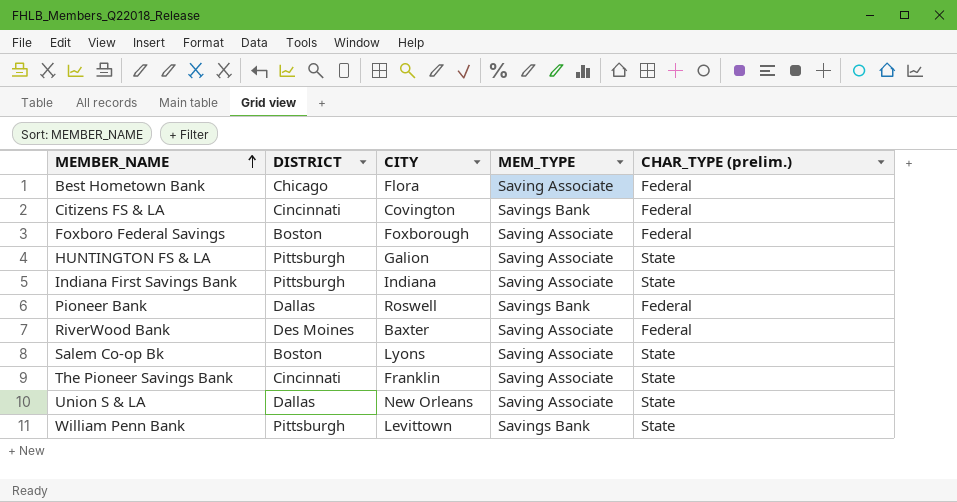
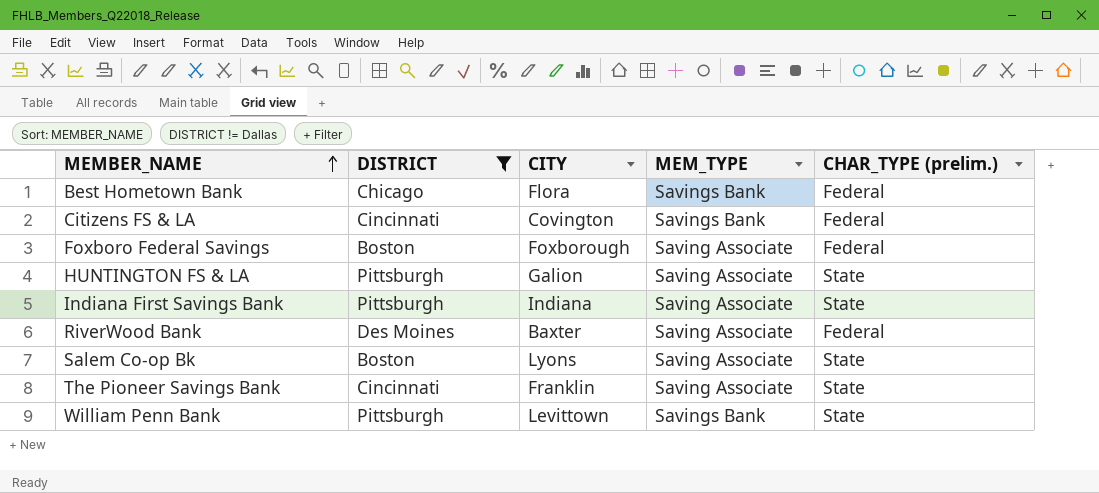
filter: none -> DISTRICT != Dallas
Best Hometown Bank | MEM_TYPE: Saving Associate -> Savings Bank

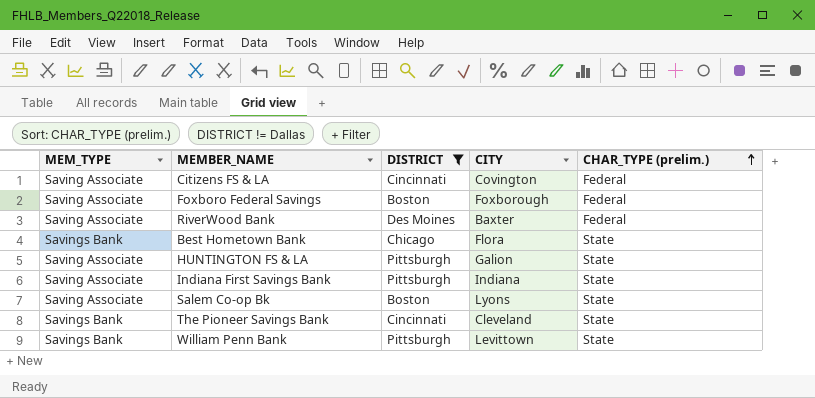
row order: MEMBER_NAME ascending -> CHAR_TYPE (prelim.) ascending
column MEM_TYPE | position: 4 -> 1
Citizens FS & LA | MEM_TYPE: Savings Bank -> Saving Associate
Best Hometown Bank | CHAR_TYPE (prelim.): Federal -> State
The Pioneer Savings Bank | MEM_TYPE: Saving Associate -> Savings Bank
The Pioneer Savings Bank | CITY: Franklin -> Cleveland

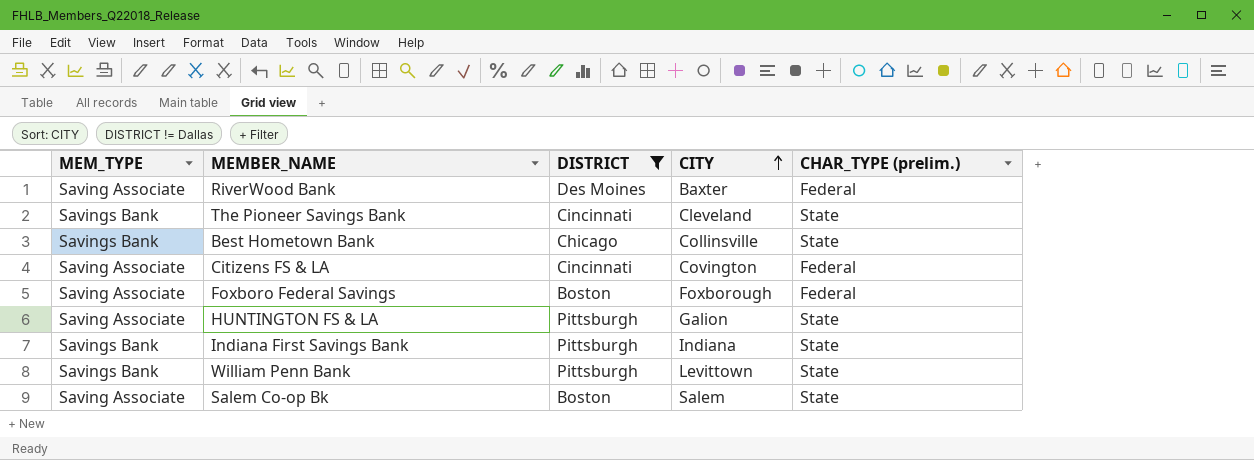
row order: CHAR_TYPE (prelim.) ascending -> CITY ascending
Best Hometown Bank | CITY: Flora -> Collinsville
Indiana First Savings Bank | MEM_TYPE: Saving Associate -> Savings Bank
Salem Co-op Bk | CITY: Lyons -> Salem

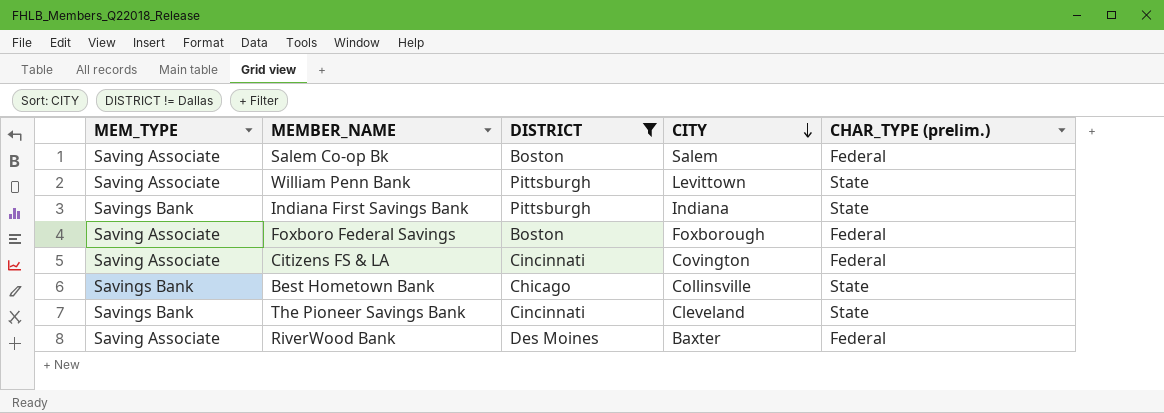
row order: CITY ascending -> CITY descending
row HUNTINGTON FS & LA: Saving Associate | Pittsburgh | Galion | State -> none
Salem Co-op Bk | CHAR_TYPE (prelim.): State -> Federal
William Penn Bank | MEM_TYPE: Savings Bank -> Saving Associate

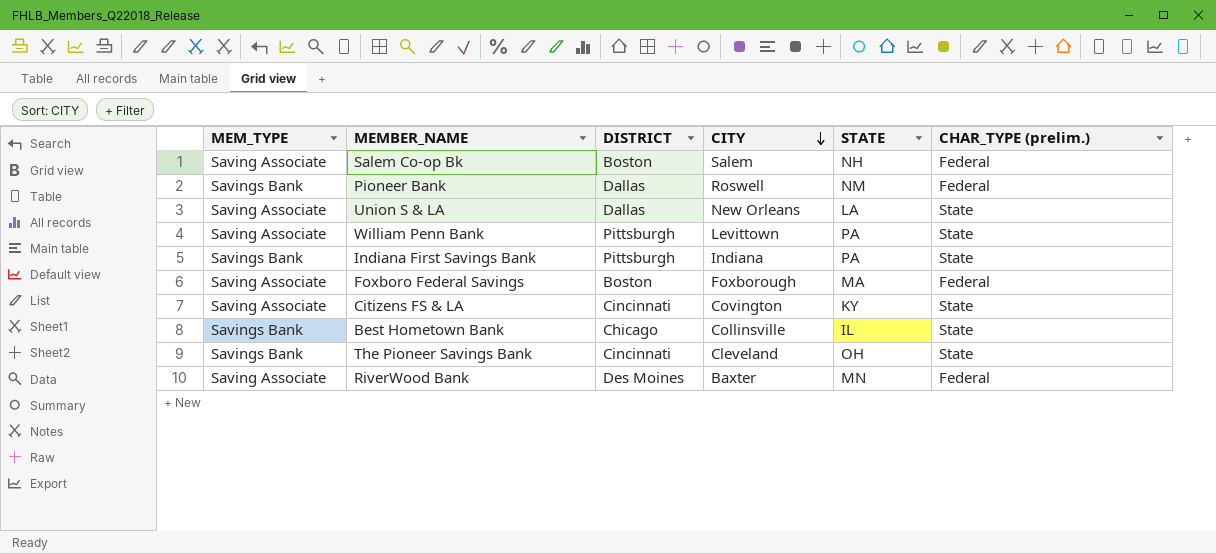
filter: DISTRICT != Dallas -> none
column STATE | position: none -> 5
Citizens FS & LA | CHAR_TYPE (prelim.): Federal -> State

